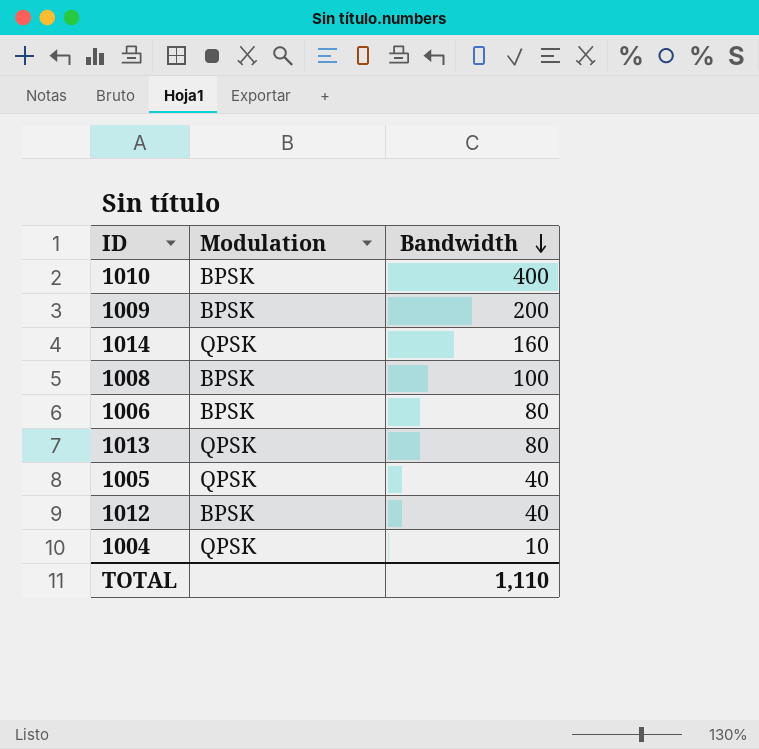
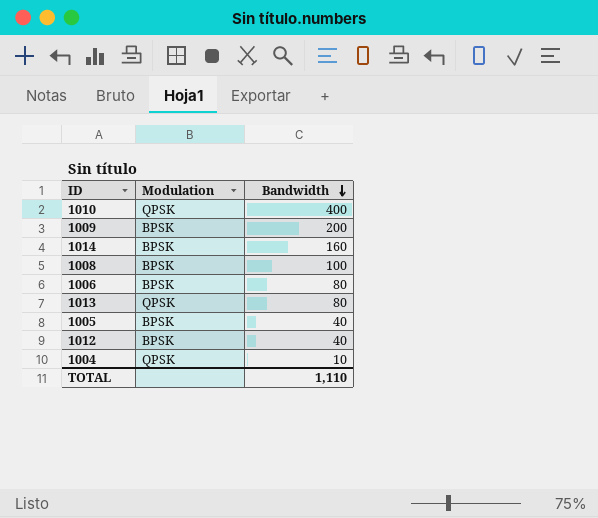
1010 | Modulation: BPSK -> QPSK
1014 | Modulation: QPSK -> BPSK
1005 | Modulation: QPSK -> BPSK

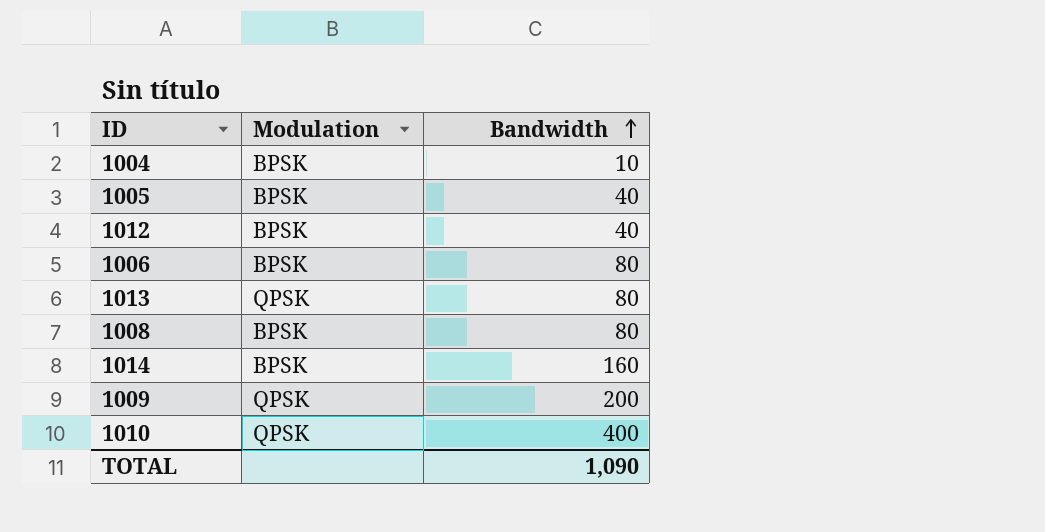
row order: Bandwidth descending -> Bandwidth ascending
1004 | Modulation: QPSK -> BPSK
1008 | Bandwidth: 100 -> 80
1009 | Modulation: BPSK -> QPSK
TOTAL | Bandwidth: 1,110 -> 1,090

